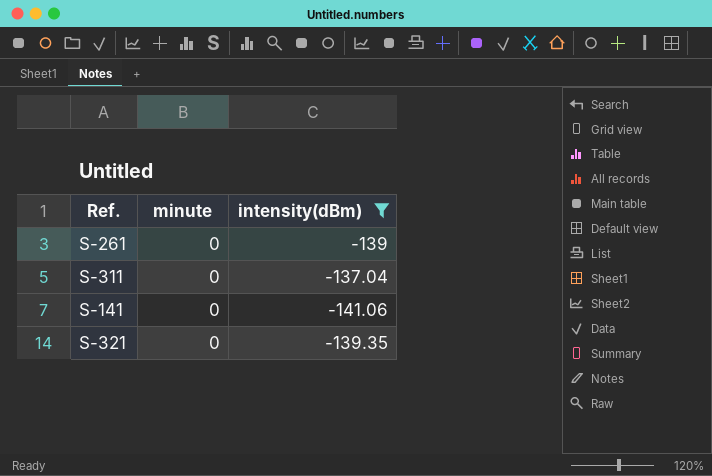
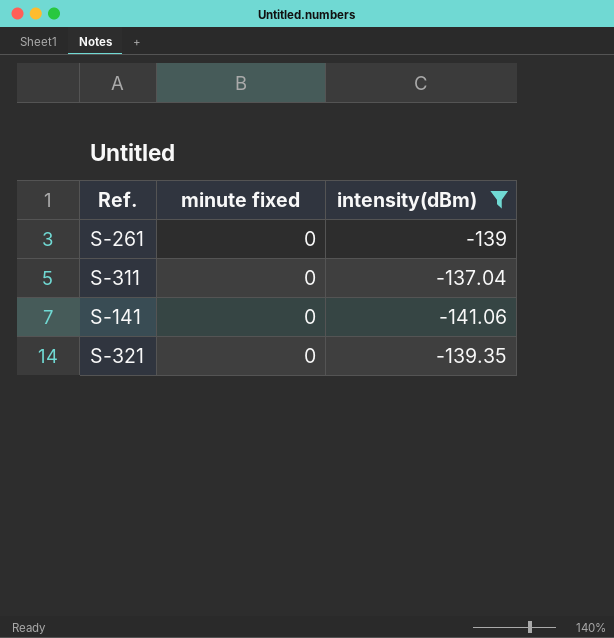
column name: minute -> minute fixed

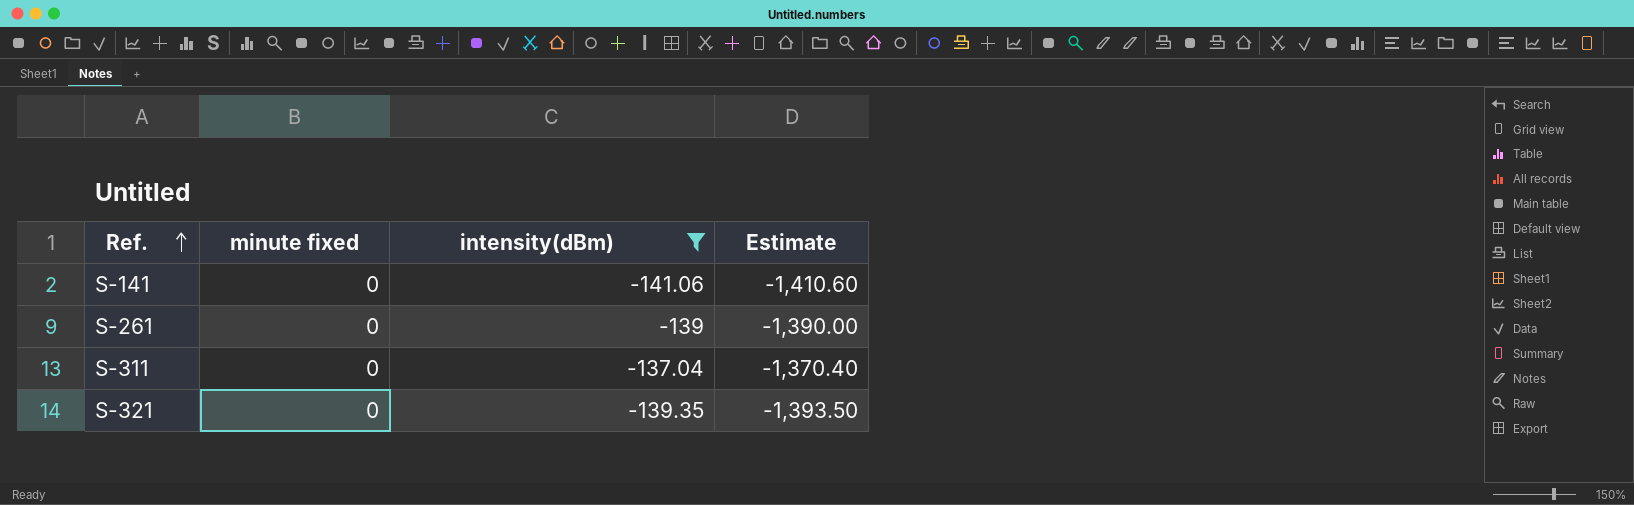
row order: none -> Ref. ascending
column Estimate | formula: none -> [intensity(dBm)] * 10

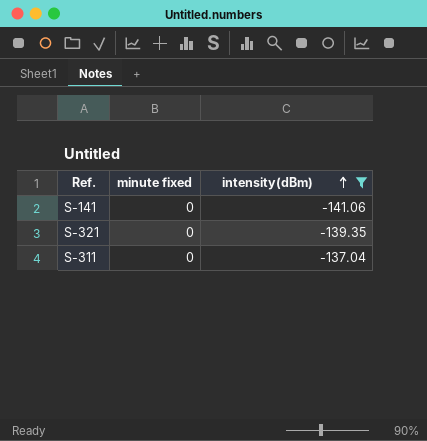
row order: Ref. ascending -> intensity(dBm) ascending
column Estimate | formula: [intensity(dBm)] * 10 -> none
row S-261: 0 | -139 | -1,390.00 -> none

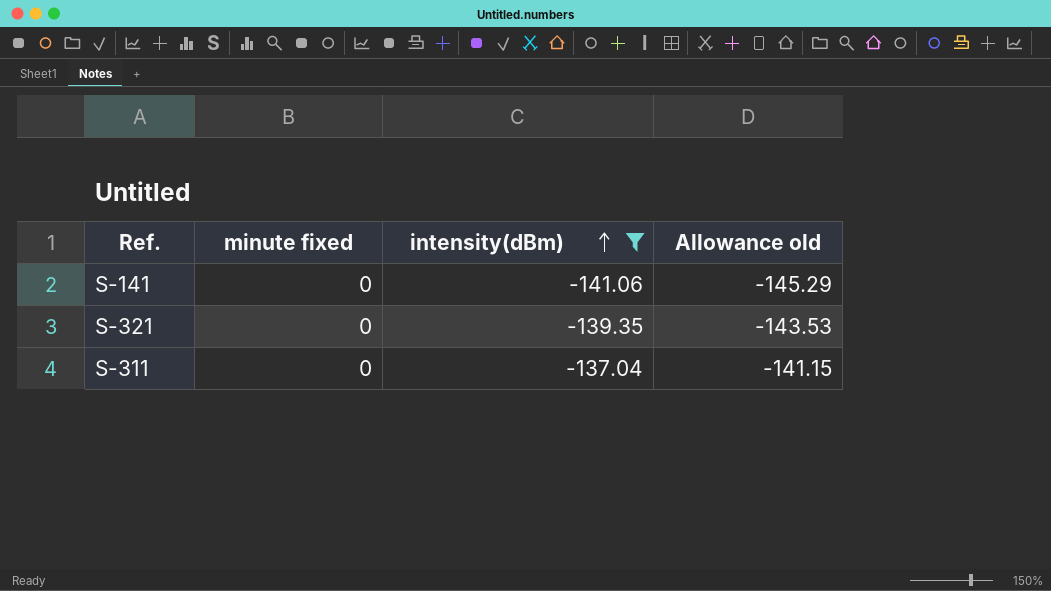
column Allowance old | formula: none -> [intensity(dBm)] * 1.03

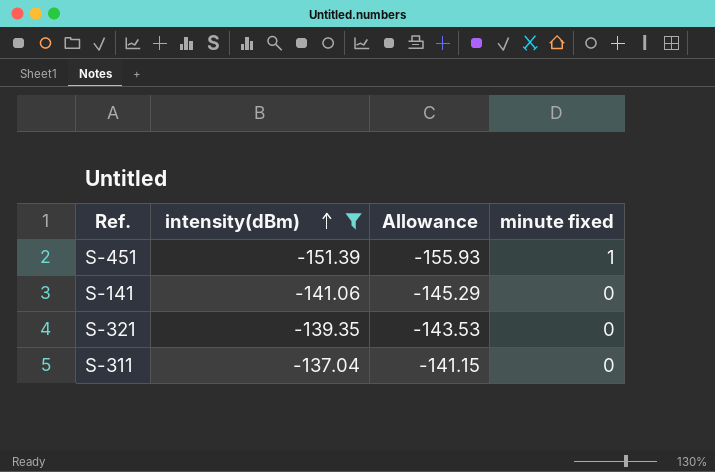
column name: Allowance old -> Allowance
column minute fixed | position: 2 -> 4
row S-451: none -> -151.39 | -155.93 | 1

